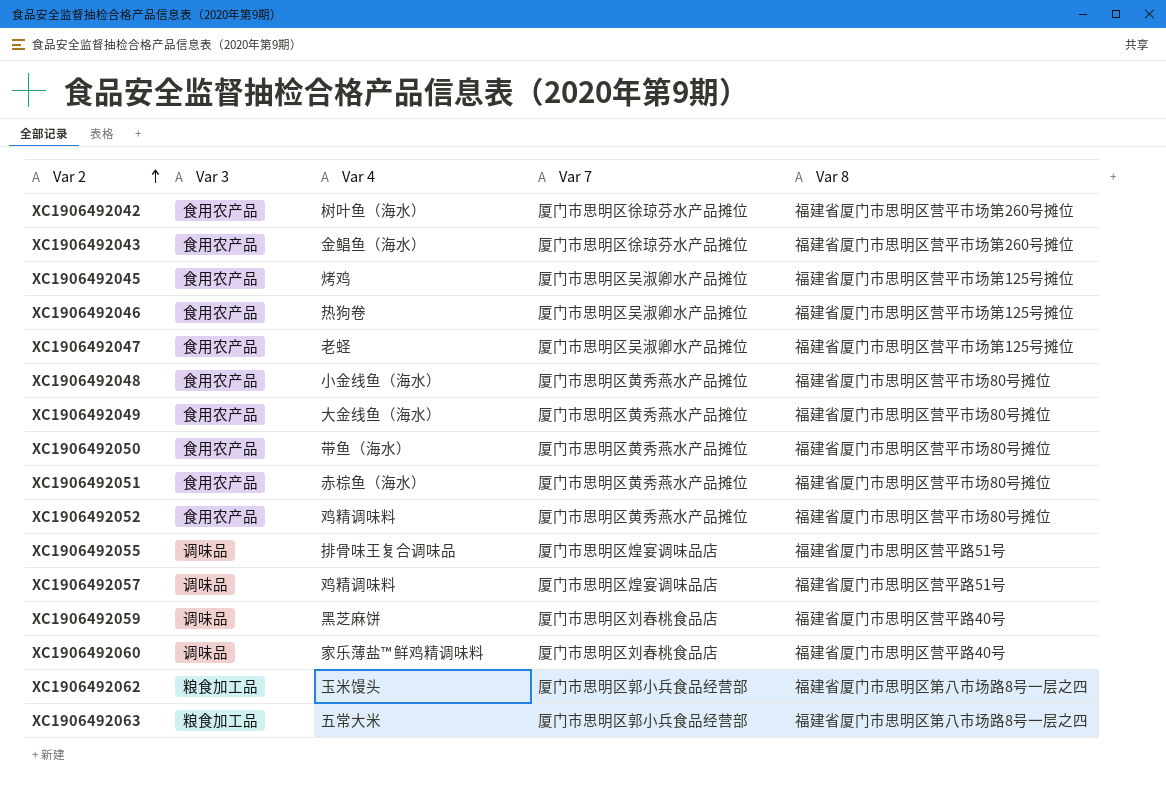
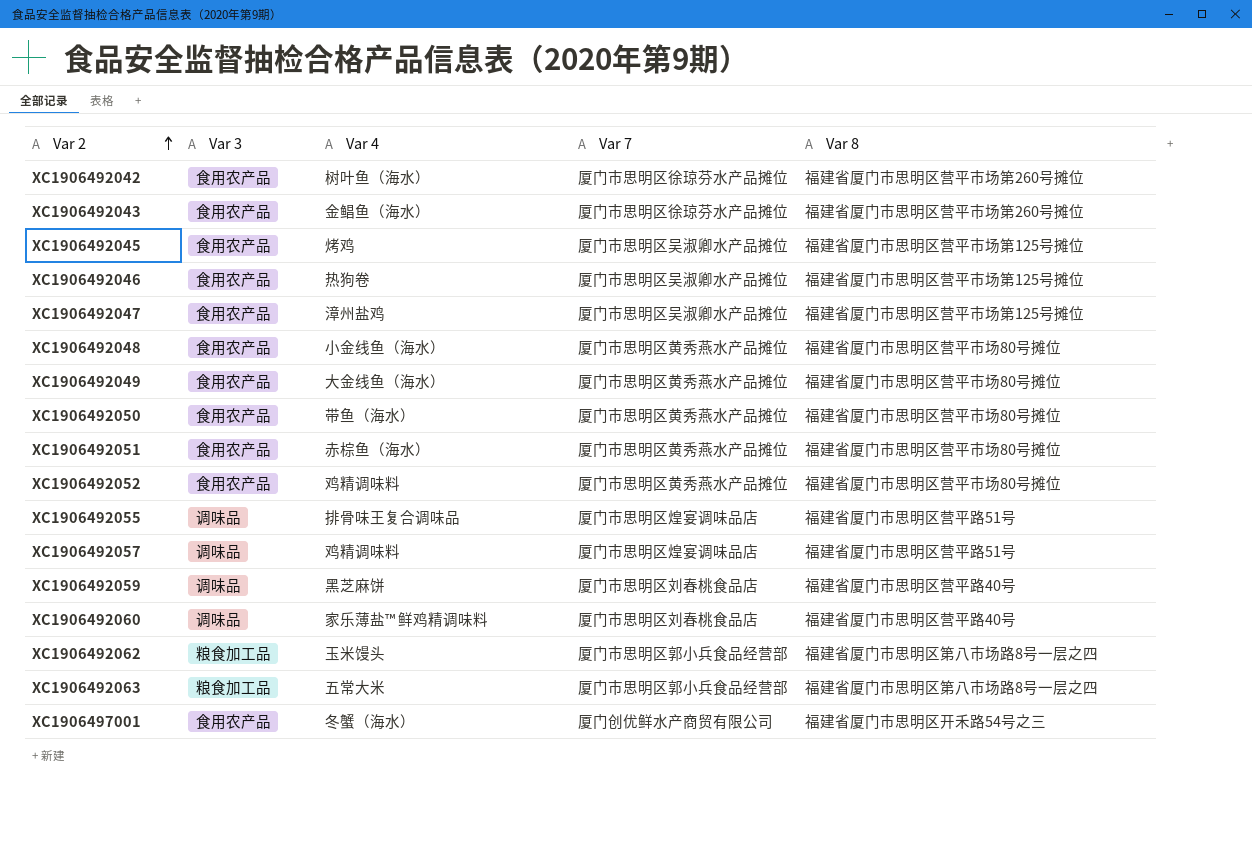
XC1906492047 | Var 4: 老蛏 -> 漳州盐鸡
row XC1906497001: none -> 食用农产品 | 冬蟹（海水） | 厦门创优鲜水产商贸有限公司 | 福建省厦门市思明区开禾路54号之三

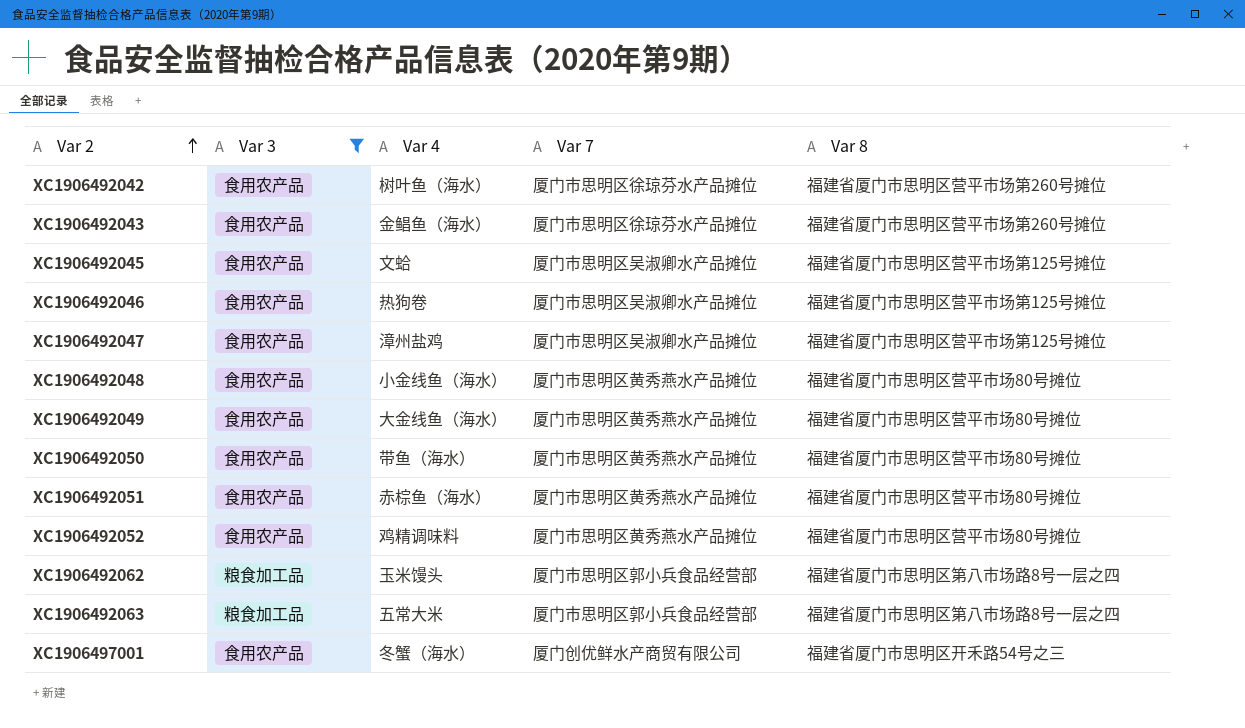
filter: none -> Var 3 != 调味品
XC1906492045 | Var 4: 烤鸡 -> 文蛤

